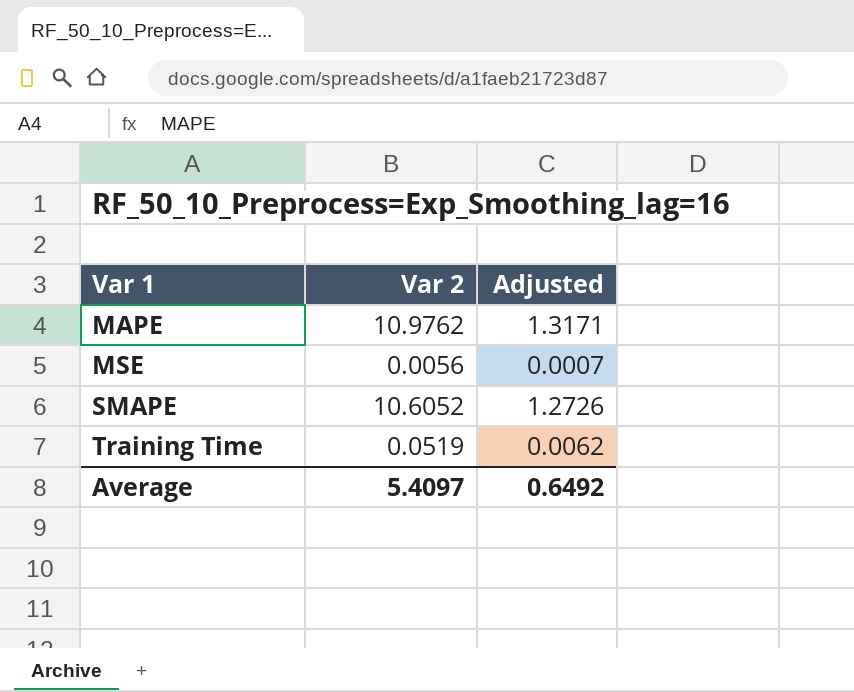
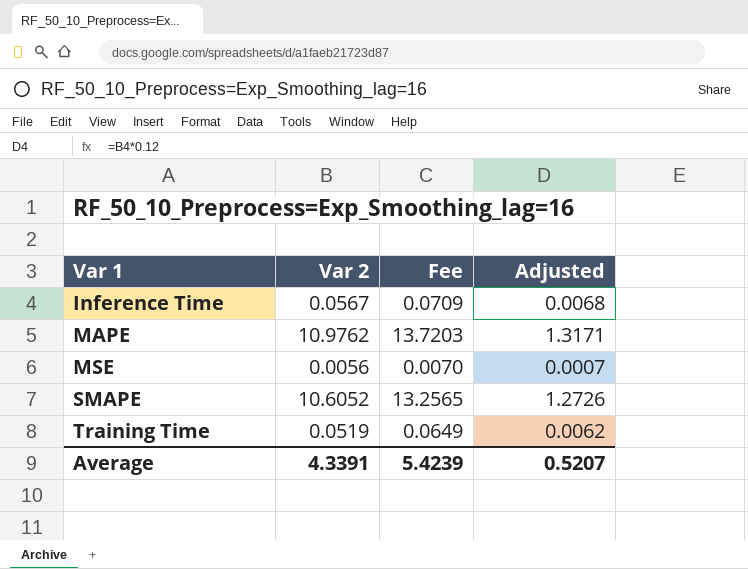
column Fee | formula: none -> [Var 2] * 1.25
row Inference Time: none -> 0.0567 | 0.0709 | 0.0068
Average | Var 2: 5.4097 -> 4.3391
Average | Adjusted: 0.6492 -> 0.5207

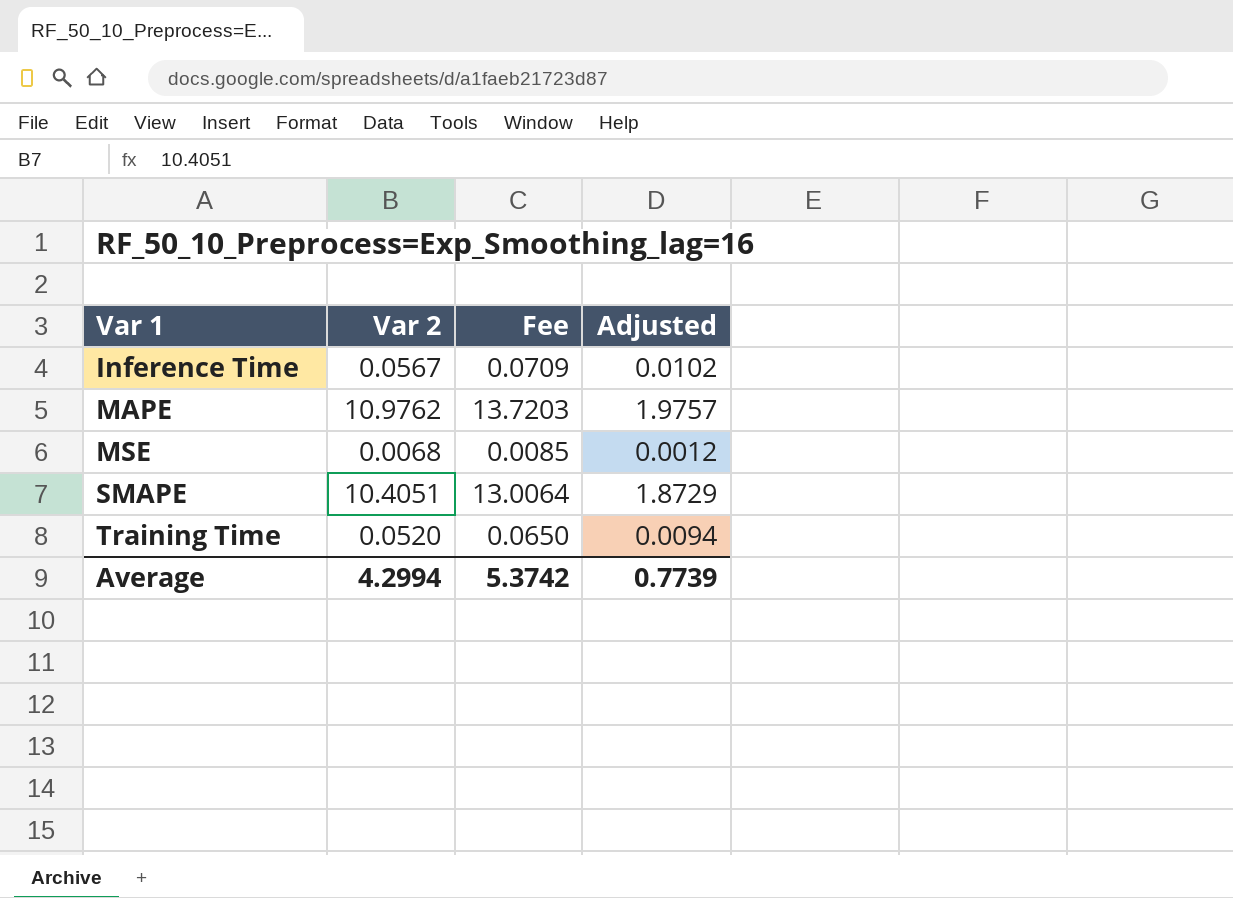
column Adjusted | formula: [Var 2] * 0.12 -> [Var 2] * 0.18
MSE | Var 2: 0.0056 -> 0.0068
MSE | Fee: 0.0070 -> 0.0085
SMAPE | Var 2: 10.6052 -> 10.4051
SMAPE | Fee: 13.2565 -> 13.0064
Training Time | Var 2: 0.0519 -> 0.0520
Training Time | Fee: 0.0649 -> 0.0650
Average | Var 2: 4.3391 -> 4.2994
Average | Fee: 5.4239 -> 5.3742
Average | Adjusted: 0.5207 -> 0.7739

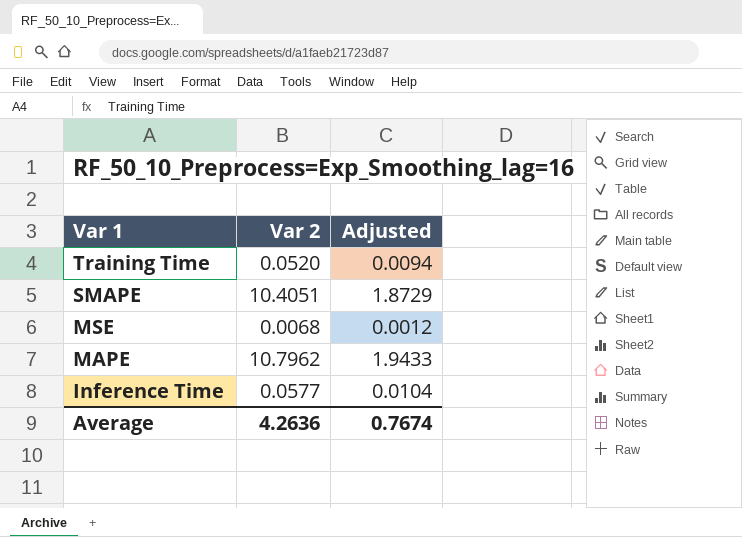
row order: Var 1 ascending -> Var 1 descending
column Fee | formula: [Var 2] * 1.25 -> none
MAPE | Var 2: 10.9762 -> 10.7962
MAPE | Adjusted: 1.9757 -> 1.9433
Inference Time | Var 2: 0.0567 -> 0.0577
Inference Time | Adjusted: 0.0102 -> 0.0104
Average | Var 2: 4.2994 -> 4.2636
Average | Adjusted: 0.7739 -> 0.7674

